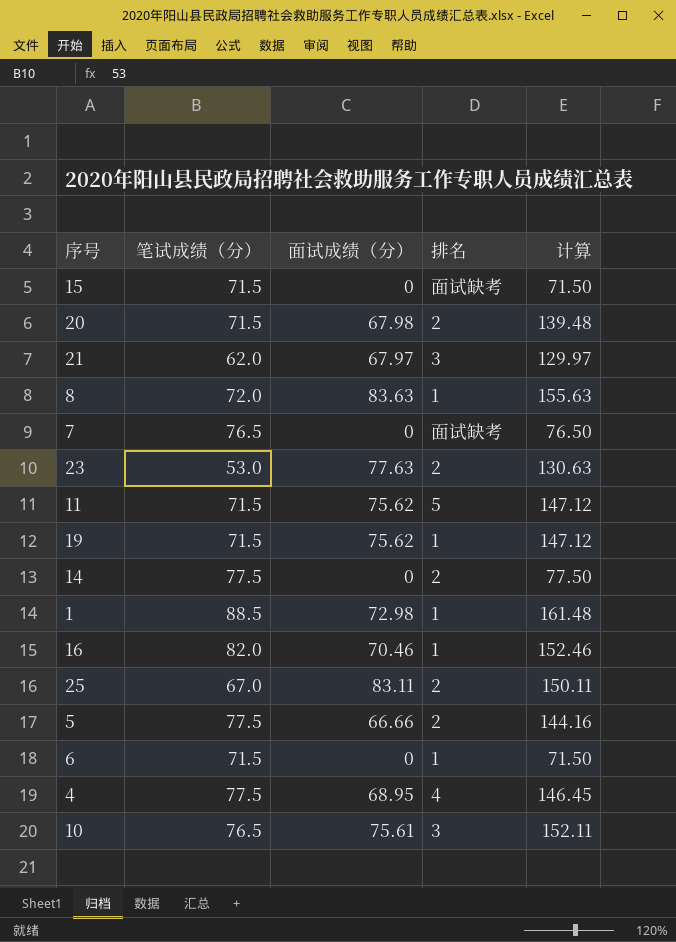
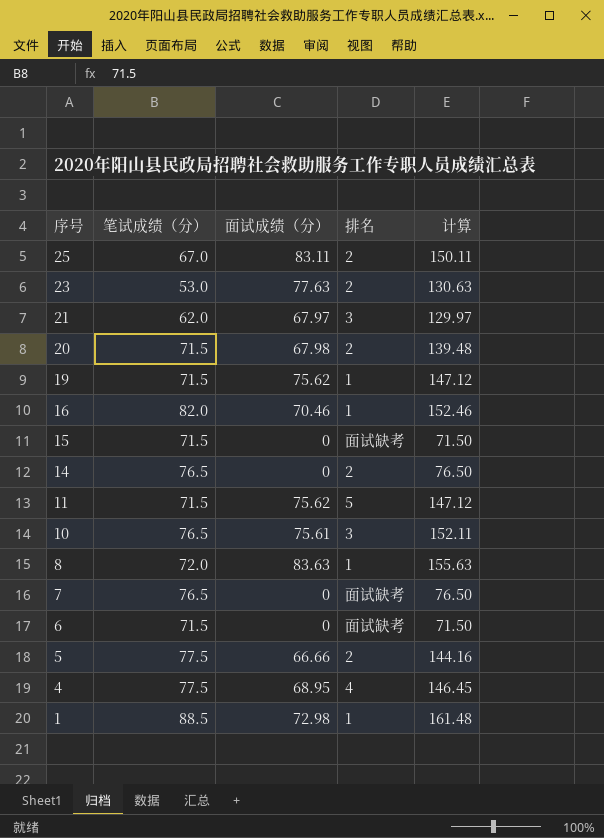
row order: none -> 序号 descending
14 | 笔试成绩（分）: 77.5 -> 76.5
14 | 计算: 77.50 -> 76.50
6 | 排名: 1 -> 面试缺考

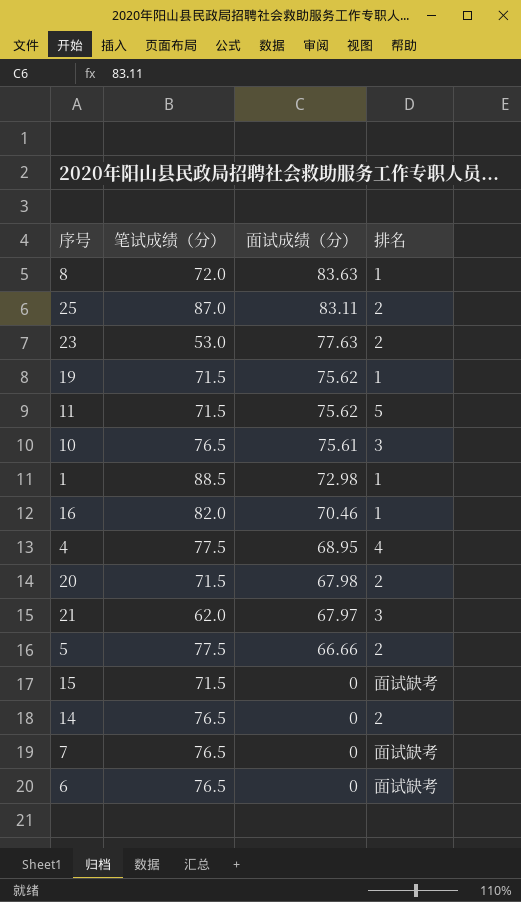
row order: 序号 descending -> 面试成绩（分） descending
column 计算 | formula: [笔试成绩（分）] + [面试成绩（分）] -> none
25 | 笔试成绩（分）: 67.0 -> 87.0
6 | 笔试成绩（分）: 71.5 -> 76.5

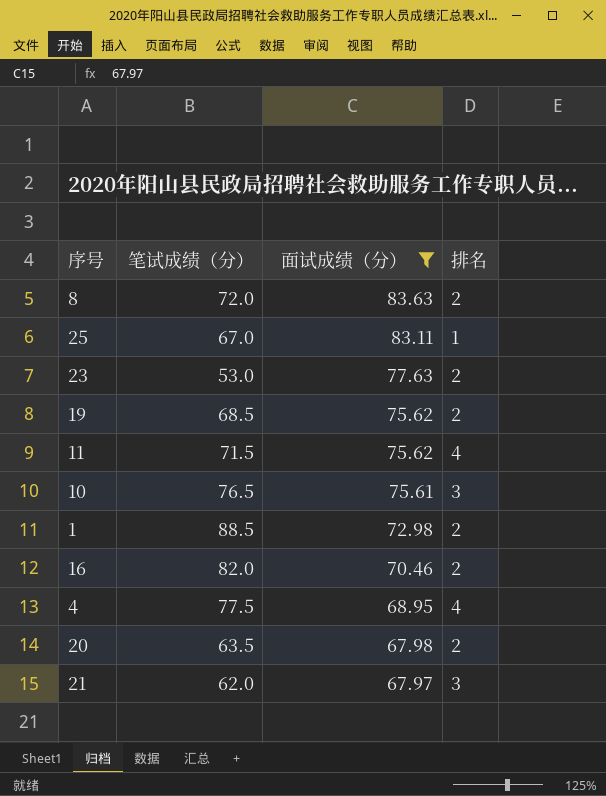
filter: none -> 面试成绩（分） >= 67.97
8 | 排名: 1 -> 2
25 | 笔试成绩（分）: 87.0 -> 67.0
25 | 排名: 2 -> 1
19 | 笔试成绩（分）: 71.5 -> 68.5
19 | 排名: 1 -> 2
11 | 排名: 5 -> 4
1 | 排名: 1 -> 2
16 | 排名: 1 -> 2
20 | 笔试成绩（分）: 71.5 -> 63.5

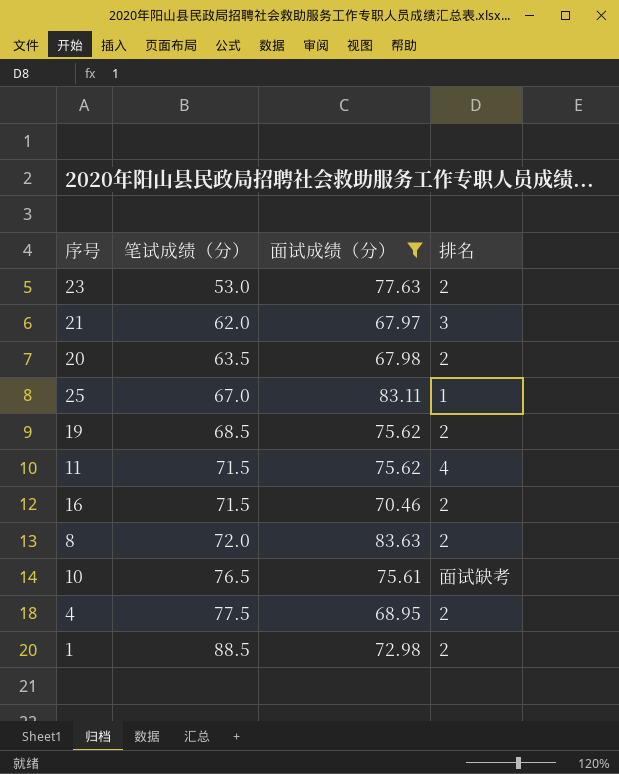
row order: 面试成绩（分） descending -> 笔试成绩（分） ascending
16 | 笔试成绩（分）: 82.0 -> 71.5
10 | 排名: 3 -> 面试缺考
4 | 排名: 4 -> 2

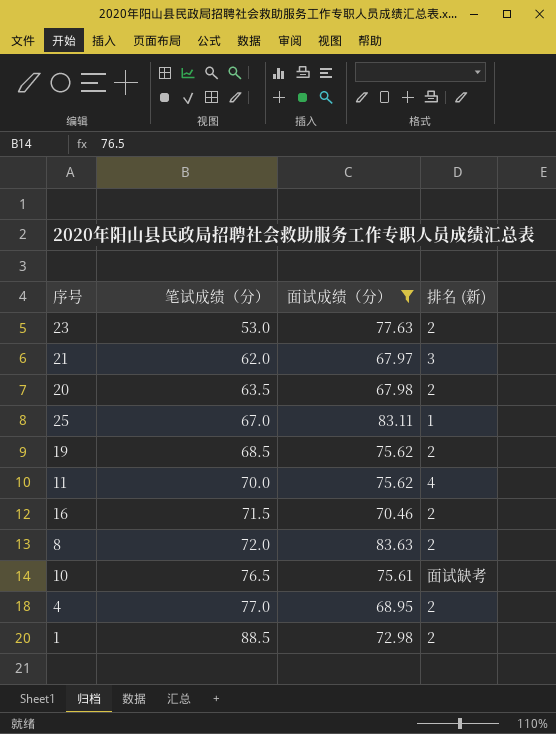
column name: 排名 -> 排名 (新)
11 | 笔试成绩（分）: 71.5 -> 70.0
4 | 笔试成绩（分）: 77.5 -> 77.0

